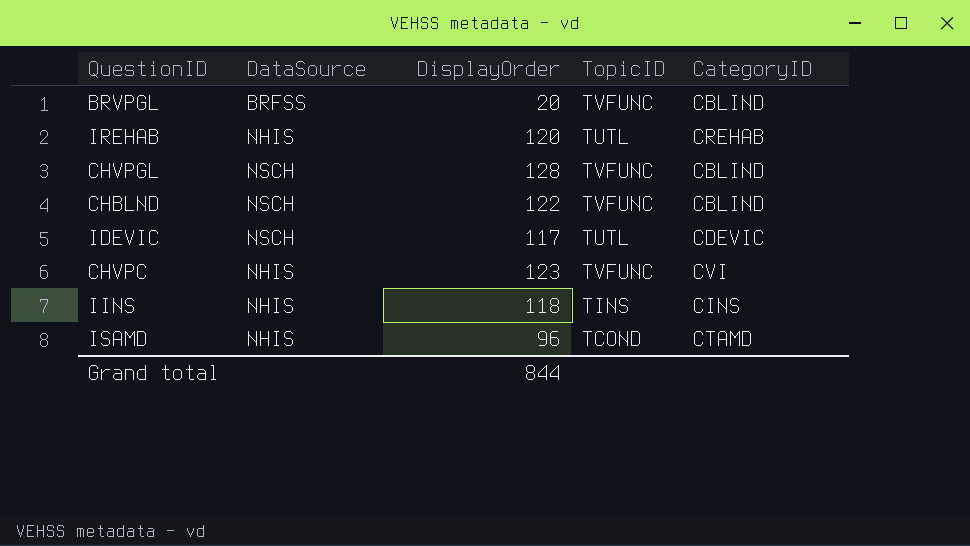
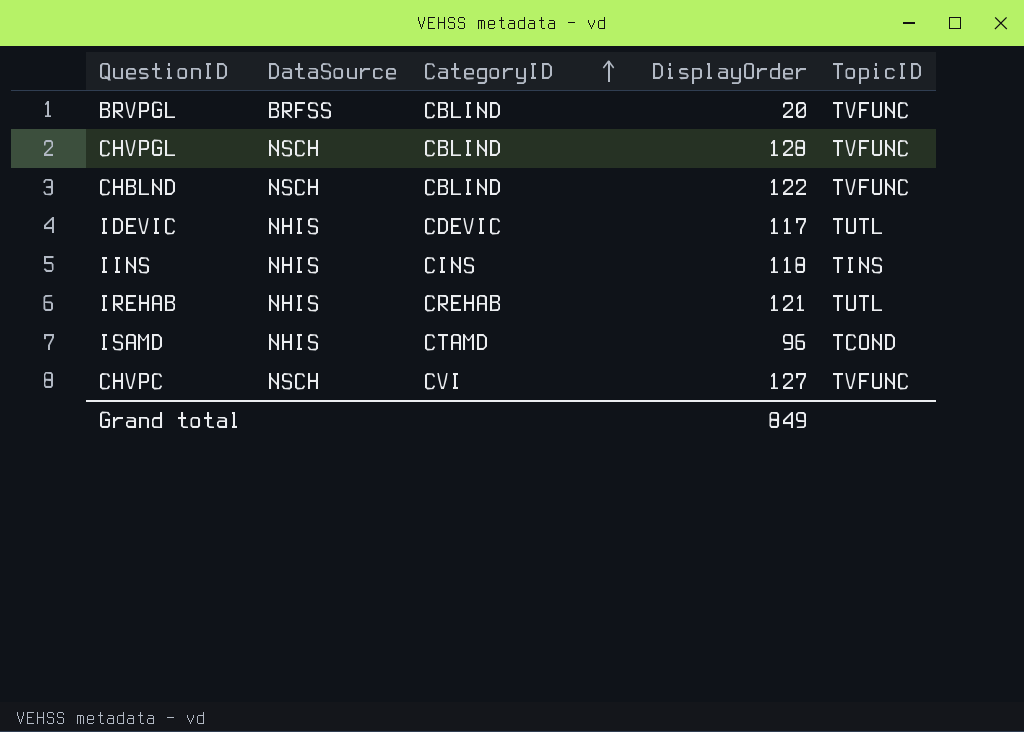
row order: none -> CategoryID ascending
column CategoryID | position: 5 -> 3
IDEVIC | DataSource: NSCH -> NHIS
IREHAB | DisplayOrder: 120 -> 121
CHVPC | DataSource: NHIS -> NSCH
CHVPC | DisplayOrder: 123 -> 127
Grand total | DisplayOrder: 844 -> 849

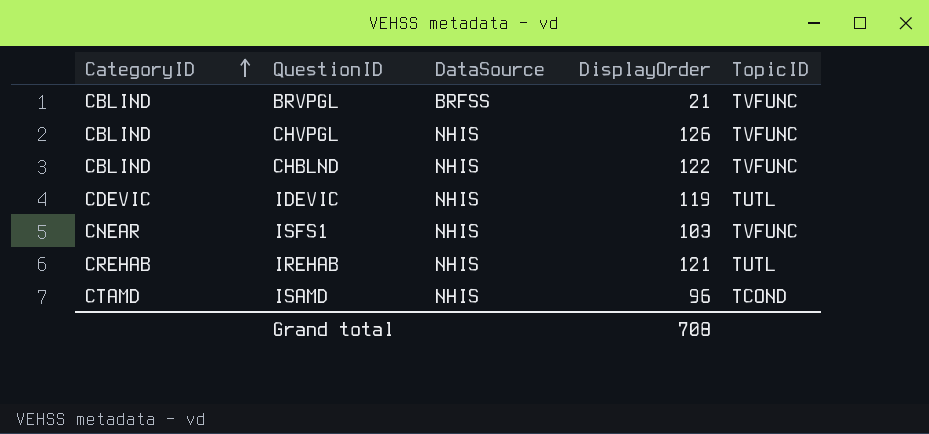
column CategoryID | position: 3 -> 1
row IINS: NHIS | CINS | 118 | TINS -> none
row CHVPC: NSCH | CVI | 127 | TVFUNC -> none
BRVPGL | DisplayOrder: 20 -> 21
CHVPGL | DataSource: NSCH -> NHIS
CHVPGL | DisplayOrder: 128 -> 126
CHBLND | DataSource: NSCH -> NHIS
IDEVIC | DisplayOrder: 117 -> 119
row ISFS1: none -> CNEAR | NHIS | 103 | TVFUNC
Grand total | DisplayOrder: 849 -> 708

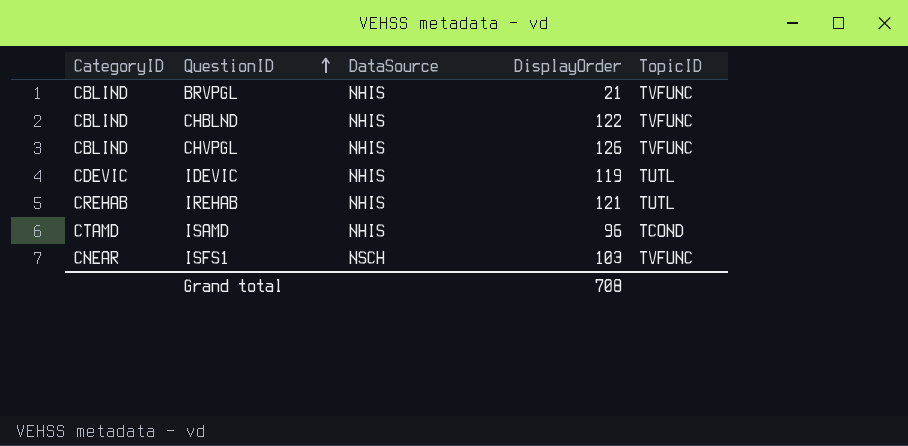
row order: CategoryID ascending -> QuestionID ascending
BRVPGL | DataSource: BRFSS -> NHIS
ISFS1 | DataSource: NHIS -> NSCH

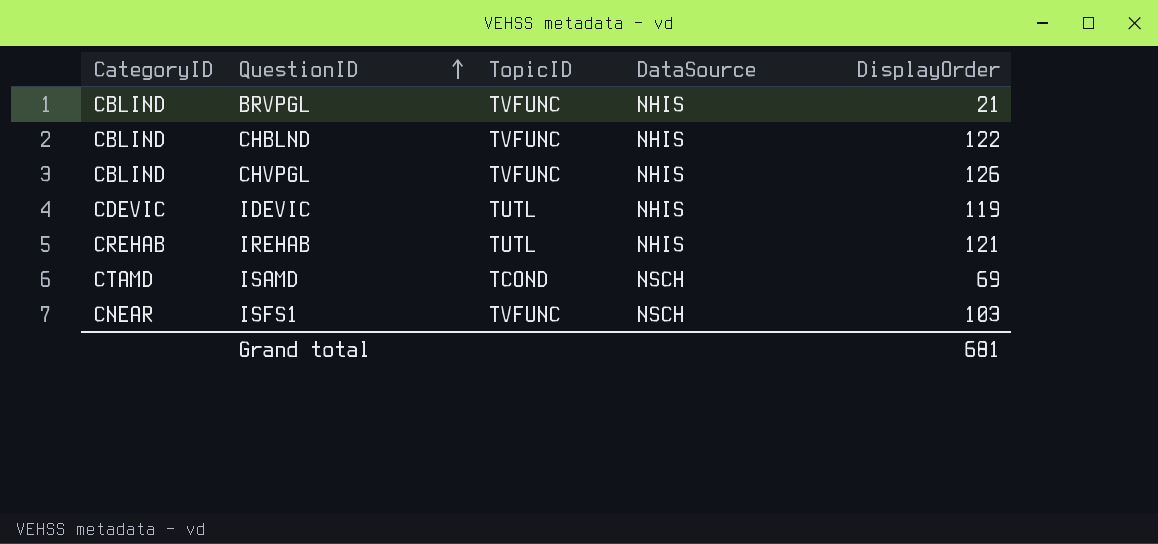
column TopicID | position: 5 -> 3
ISAMD | DataSource: NHIS -> NSCH
ISAMD | DisplayOrder: 96 -> 69
Grand total | DisplayOrder: 708 -> 681

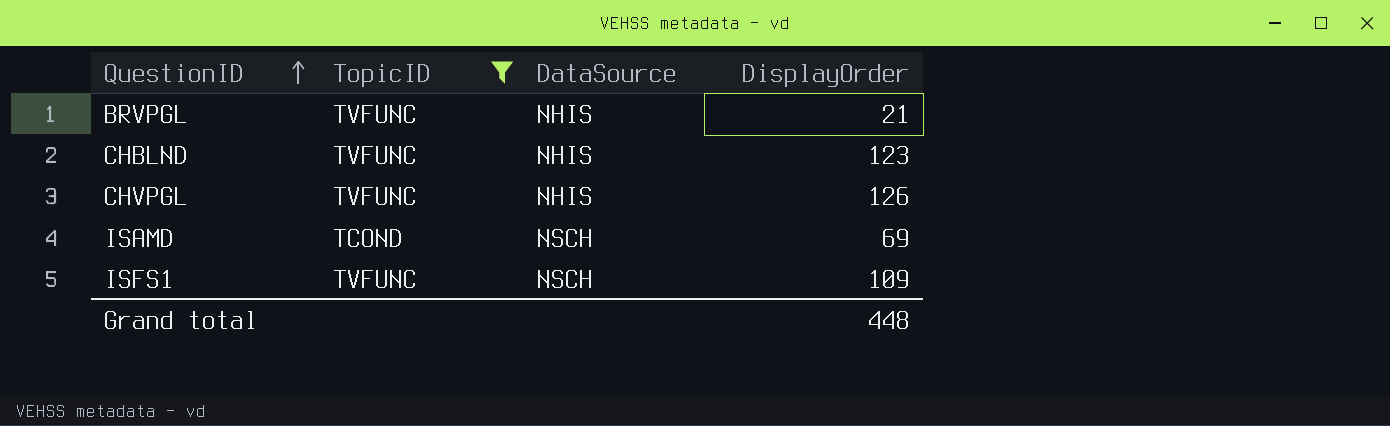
filter: none -> TopicID != TUTL
column CategoryID | position: 1 -> none
CHBLND | DisplayOrder: 122 -> 123
ISFS1 | DisplayOrder: 103 -> 109
Grand total | DisplayOrder: 681 -> 448

